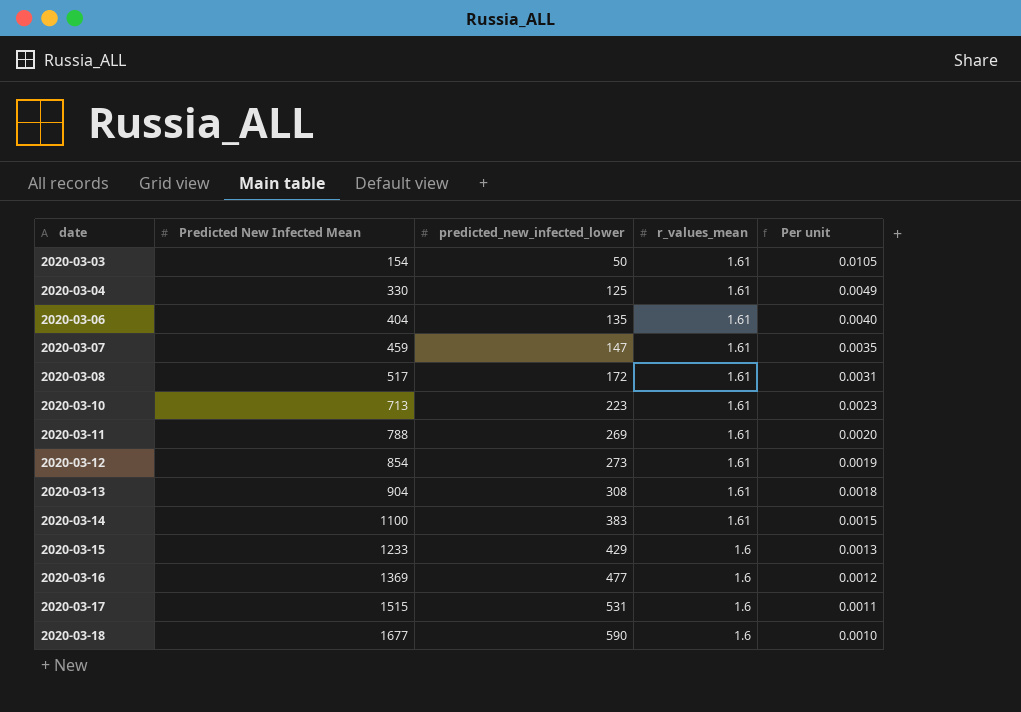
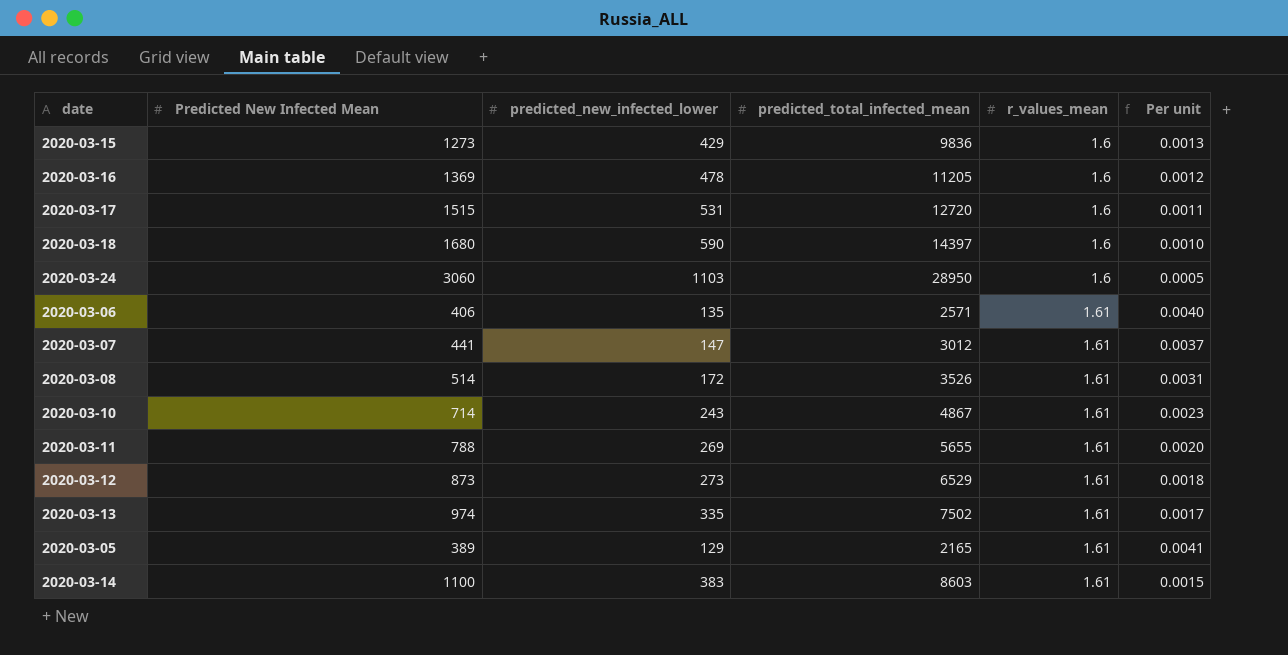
row order: date ascending -> r_values_mean ascending
column predicted_total_infected_mean | position: none -> 4
row 2020-03-03: 154 | 50 | 1.61 | 0.0105 -> none
row 2020-03-04: 330 | 125 | 1.61 | 0.0049 -> none
2020-03-15 | Predicted New Infected Mean: 1233 -> 1273
2020-03-16 | predicted_new_infected_lower: 477 -> 478
2020-03-18 | Predicted New Infected Mean: 1677 -> 1680
row 2020-03-24: none -> 3060 | 1103 | 28950 | 1.6 | 0.0005
2020-03-06 | Predicted New Infected Mean: 404 -> 406
2020-03-07 | Predicted New Infected Mean: 459 -> 441
2020-03-07 | Per unit: 0.0035 -> 0.0037
2020-03-08 | Predicted New Infected Mean: 517 -> 514
2020-03-10 | Predicted New Infected Mean: 713 -> 714
2020-03-10 | predicted_new_infected_lower: 223 -> 243
2020-03-12 | Predicted New Infected Mean: 854 -> 873
2020-03-12 | Per unit: 0.0019 -> 0.0018
2020-03-13 | Predicted New Infected Mean: 904 -> 974
2020-03-13 | predicted_new_infected_lower: 308 -> 335
2020-03-13 | Per unit: 0.0018 -> 0.0017
row 2020-03-05: none -> 389 | 129 | 2165 | 1.61 | 0.0041

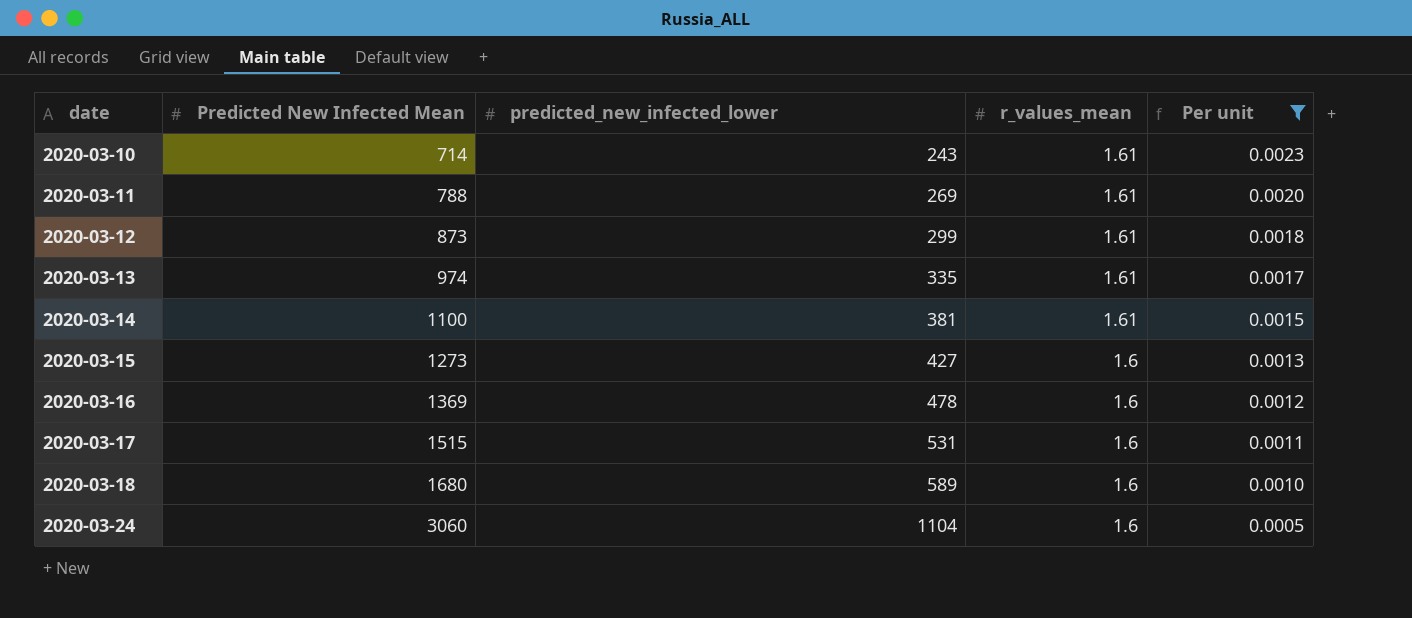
filter: none -> Per unit <= 0.0023
row order: r_values_mean ascending -> date ascending
column predicted_total_infected_mean | position: 4 -> none
2020-03-12 | predicted_new_infected_lower: 273 -> 299
2020-03-14 | predicted_new_infected_lower: 383 -> 381
2020-03-15 | predicted_new_infected_lower: 429 -> 427
2020-03-18 | predicted_new_infected_lower: 590 -> 589
2020-03-24 | predicted_new_infected_lower: 1103 -> 1104

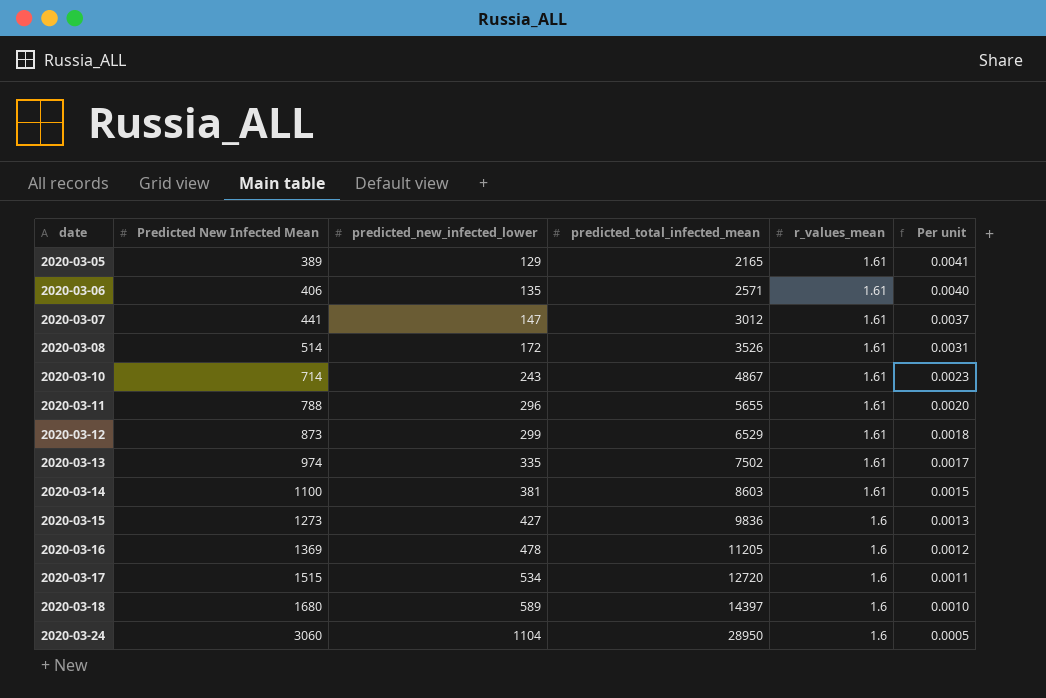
filter: Per unit <= 0.0023 -> none
column predicted_total_infected_mean | position: none -> 4
2020-03-11 | predicted_new_infected_lower: 269 -> 296
2020-03-17 | predicted_new_infected_lower: 531 -> 534

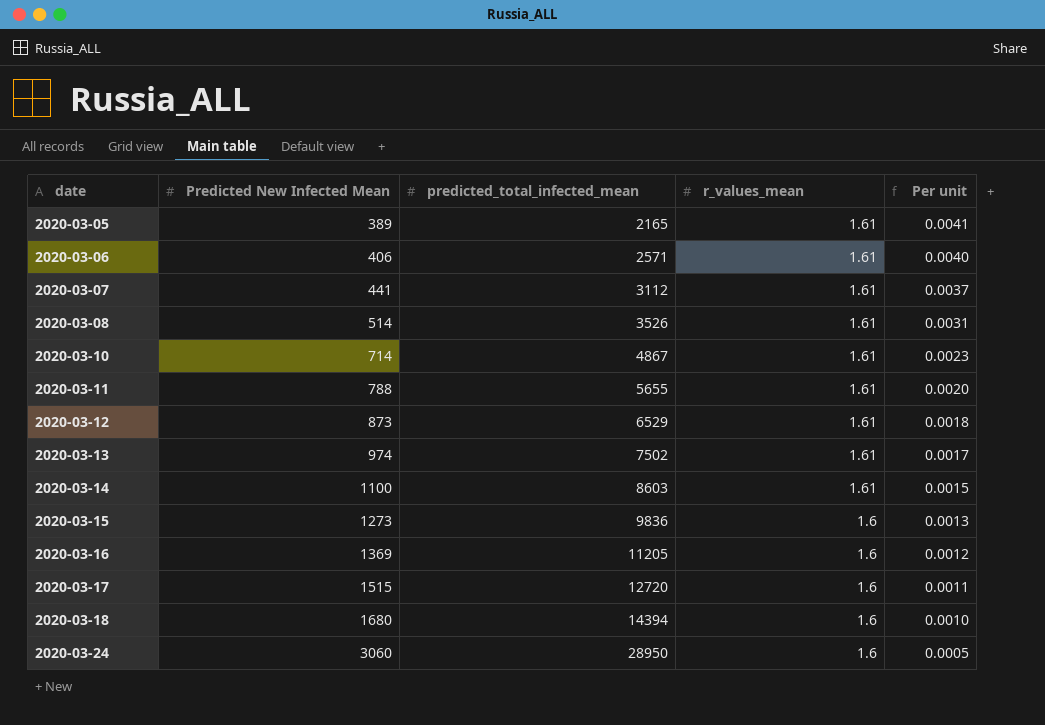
column predicted_new_infected_lower | position: 3 -> none
2020-03-07 | predicted_total_infected_mean: 3012 -> 3112
2020-03-18 | predicted_total_infected_mean: 14397 -> 14394

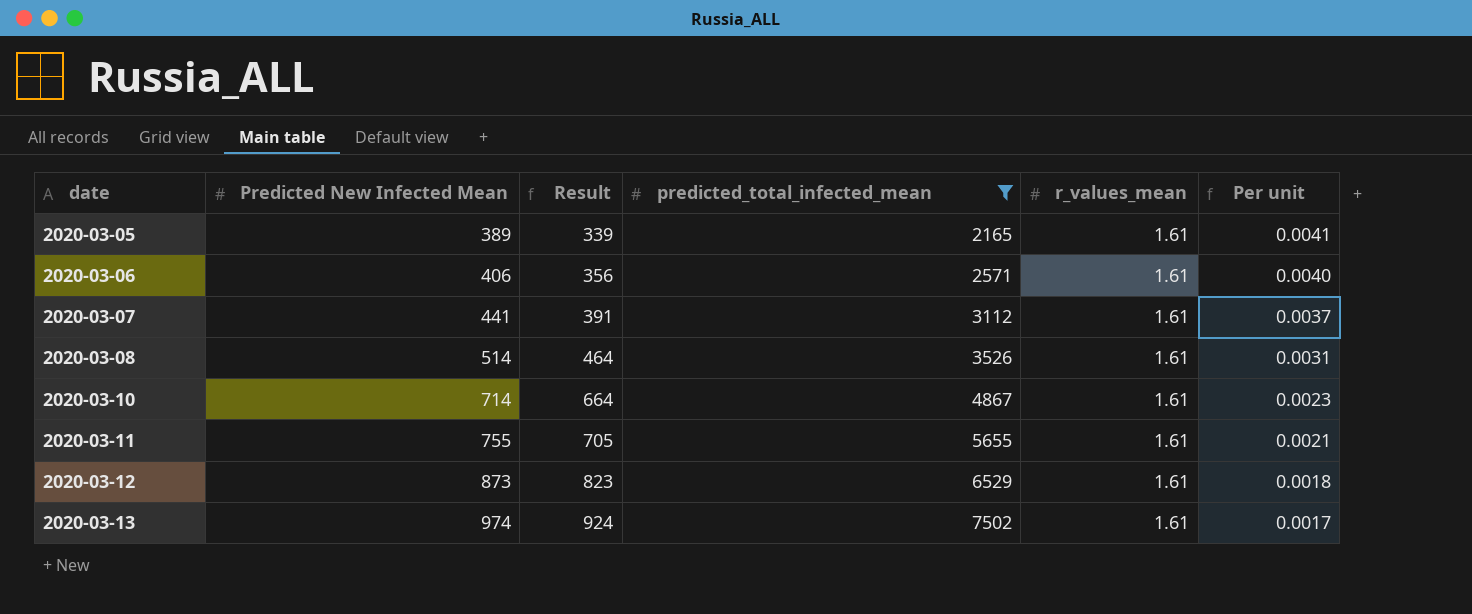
filter: none -> predicted_total_infected_mean <= 7502
column Result | formula: none -> [Predicted New Infected Mean] - 50
2020-03-11 | Predicted New Infected Mean: 788 -> 755
2020-03-11 | Per unit: 0.0020 -> 0.0021

